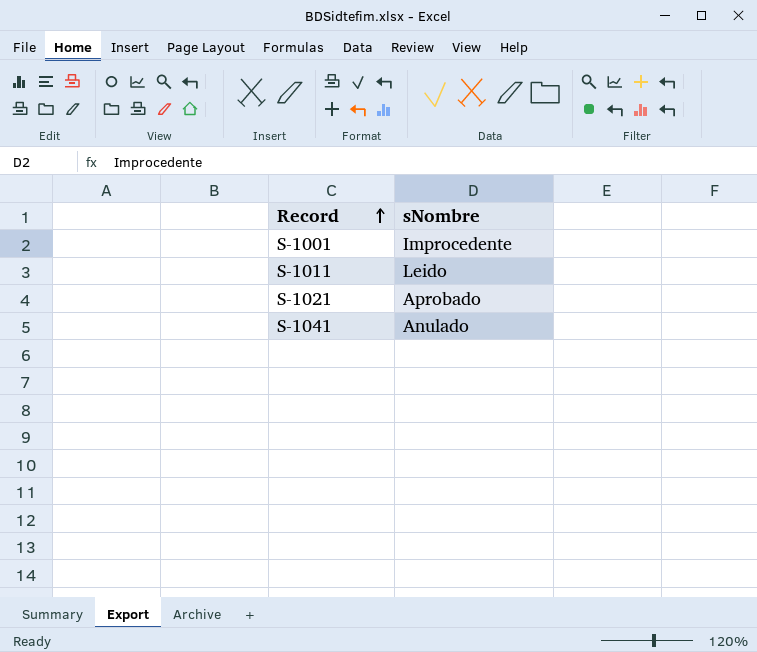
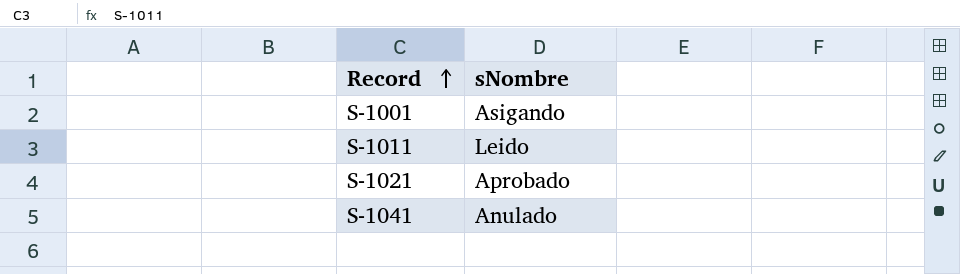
S-1001 | sNombre: Improcedente -> Asigando

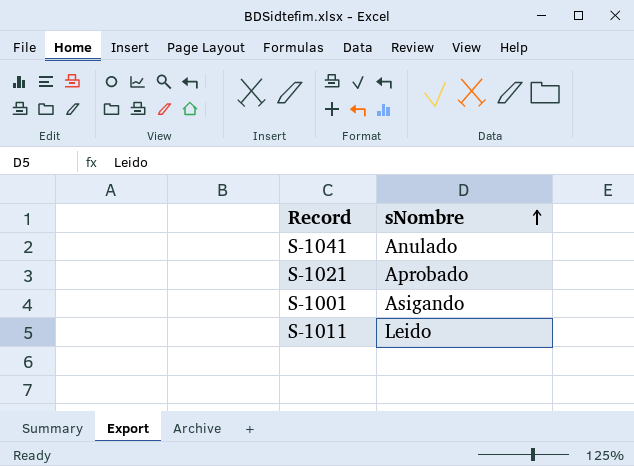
row order: Record ascending -> sNombre ascending

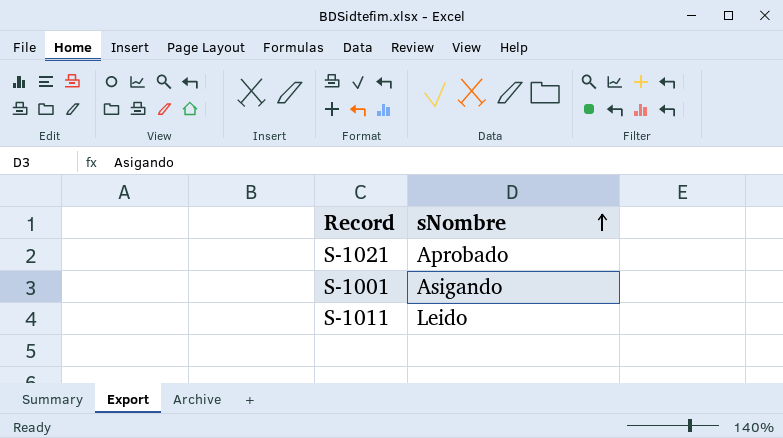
row S-1041: Anulado -> none

